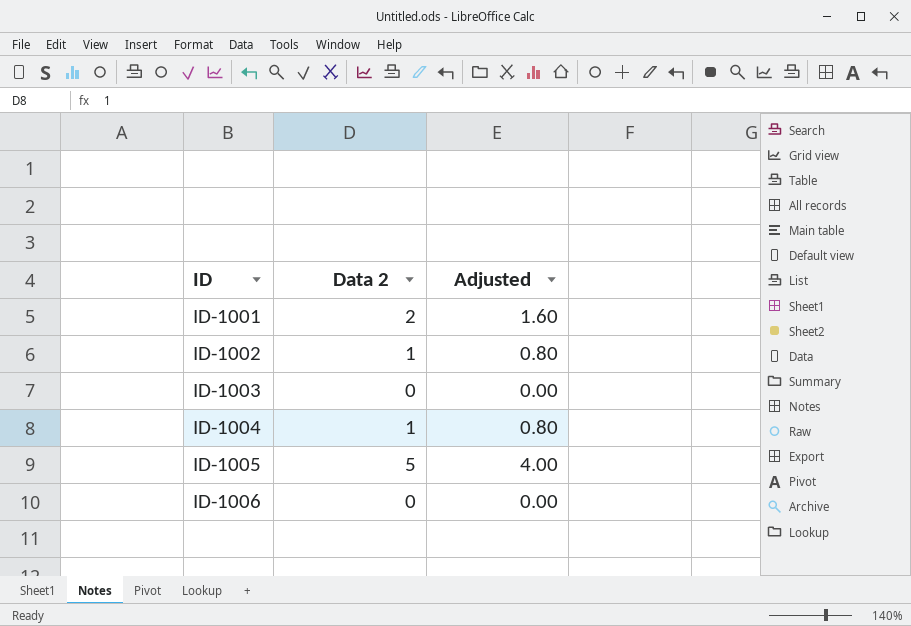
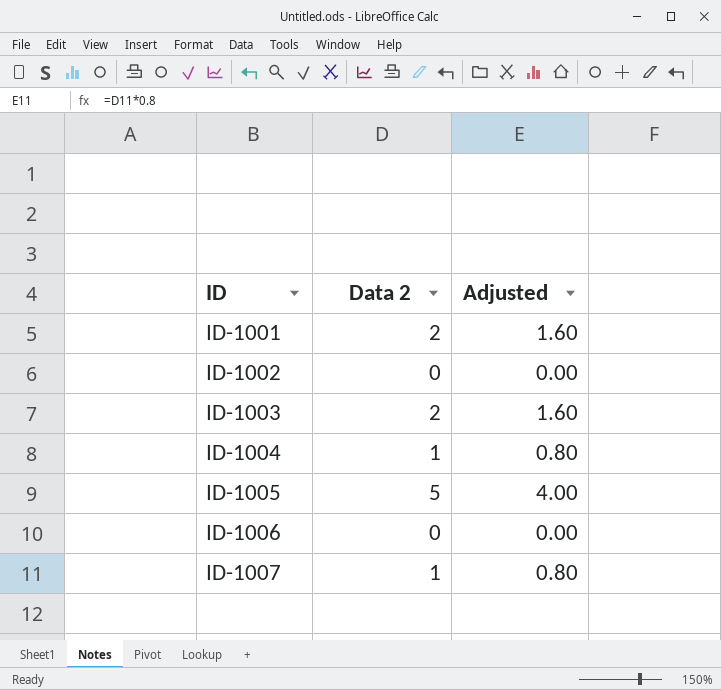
ID-1002 | Data 2: 1 -> 0
ID-1002 | Adjusted: 0.80 -> 0.00
ID-1003 | Data 2: 0 -> 2
ID-1003 | Adjusted: 0.00 -> 1.60
row ID-1007: none -> 1 | 0.80

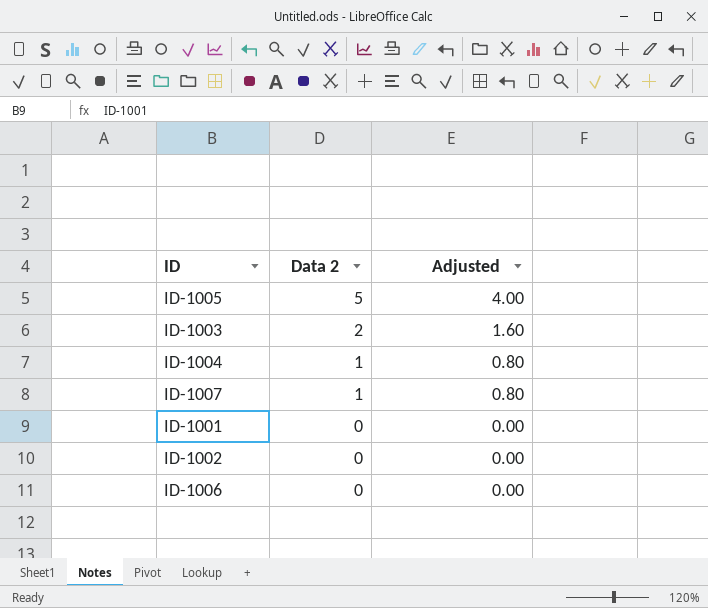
row order: ID ascending -> Data 2 descending
ID-1001 | Data 2: 2 -> 0
ID-1001 | Adjusted: 1.60 -> 0.00

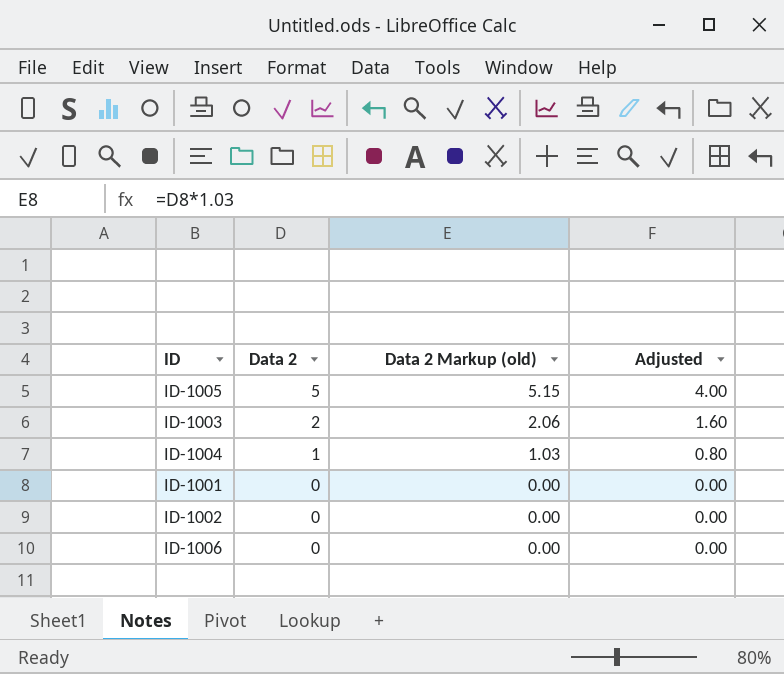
column Data 2 Markup (old) | formula: none -> [Data 2] * 1.03
row ID-1007: 1 | 0.80 -> none

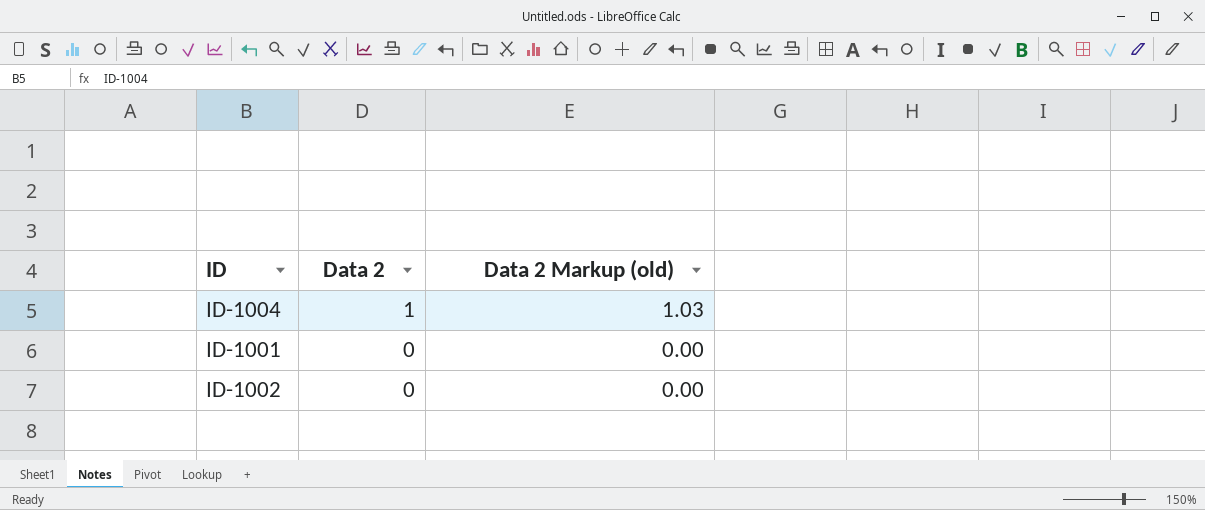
column Adjusted | formula: [Data 2] * 0.8 -> none
row ID-1005: 5 | 5.15 | 4.00 -> none
row ID-1003: 2 | 2.06 | 1.60 -> none
row ID-1006: 0 | 0.00 | 0.00 -> none

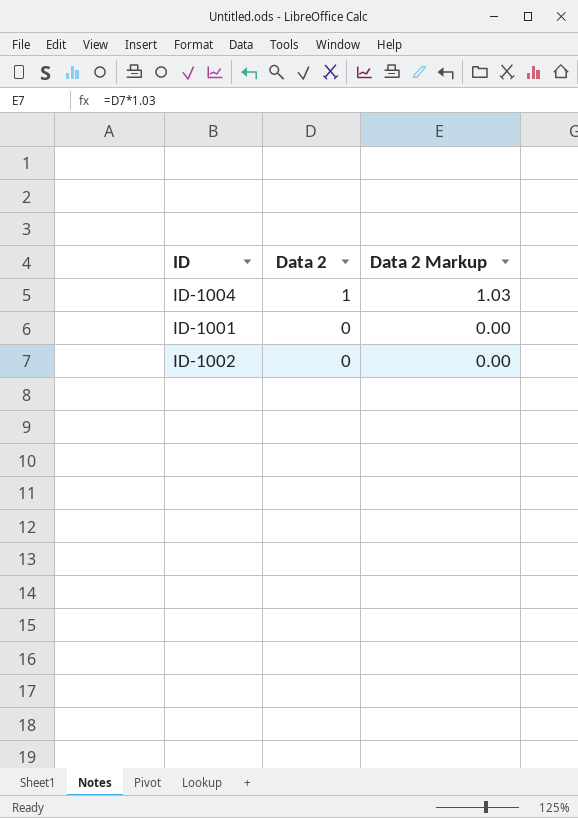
column name: Data 2 Markup (old) -> Data 2 Markup

